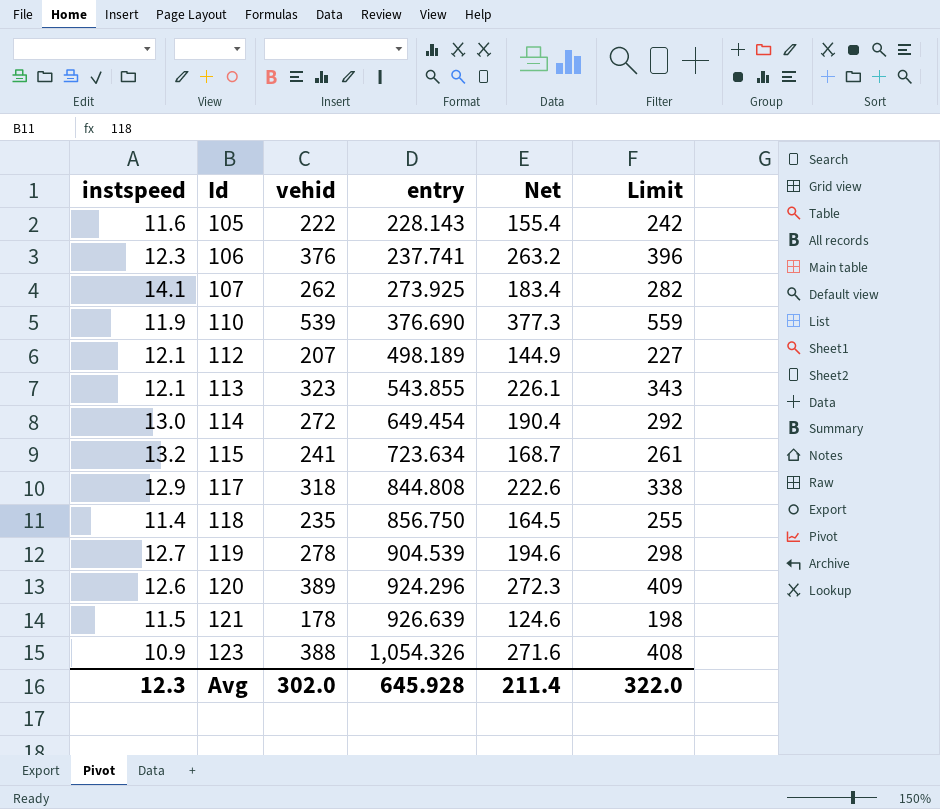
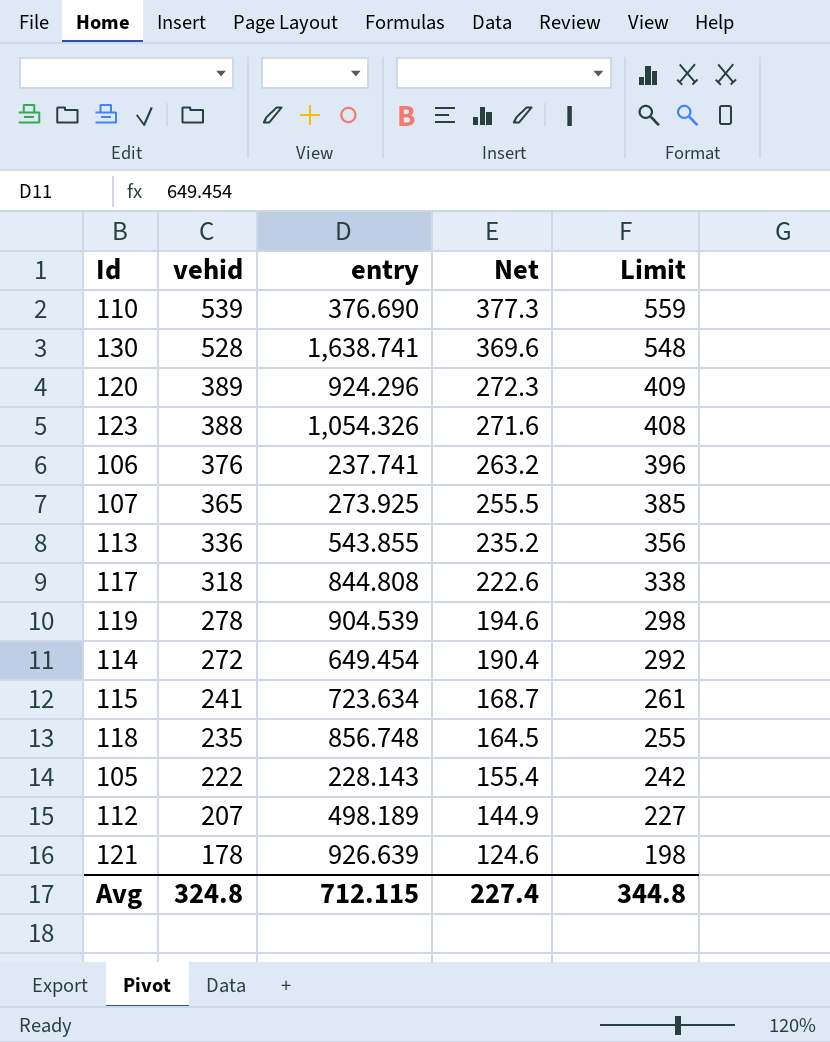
row order: Id ascending -> vehid descending
column instspeed | position: 1 -> none
row 130: none -> 528 | 1,638.741 | 369.6 | 548
107 | vehid: 262 -> 365
107 | Net: 183.4 -> 255.5
107 | Limit: 282 -> 385
113 | vehid: 323 -> 336
113 | Net: 226.1 -> 235.2
113 | Limit: 343 -> 356
118 | entry: 856.750 -> 856.748
Avg | vehid: 302.0 -> 324.8
Avg | entry: 645.928 -> 712.115
Avg | Net: 211.4 -> 227.4
Avg | Limit: 322.0 -> 344.8

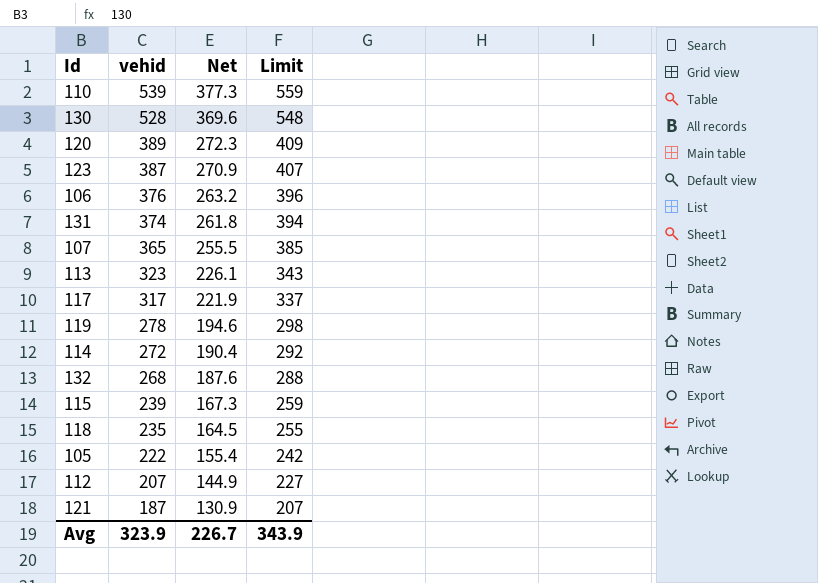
column entry | position: 3 -> none
123 | vehid: 388 -> 387
123 | Net: 271.6 -> 270.9
123 | Limit: 408 -> 407
row 131: none -> 374 | 261.8 | 394
113 | vehid: 336 -> 323
113 | Net: 235.2 -> 226.1
113 | Limit: 356 -> 343
117 | vehid: 318 -> 317
117 | Net: 222.6 -> 221.9
117 | Limit: 338 -> 337
row 132: none -> 268 | 187.6 | 288
115 | vehid: 241 -> 239
115 | Net: 168.7 -> 167.3
115 | Limit: 261 -> 259
121 | vehid: 178 -> 187
121 | Net: 124.6 -> 130.9
121 | Limit: 198 -> 207
Avg | vehid: 324.8 -> 323.9
Avg | Net: 227.4 -> 226.7
Avg | Limit: 344.8 -> 343.9

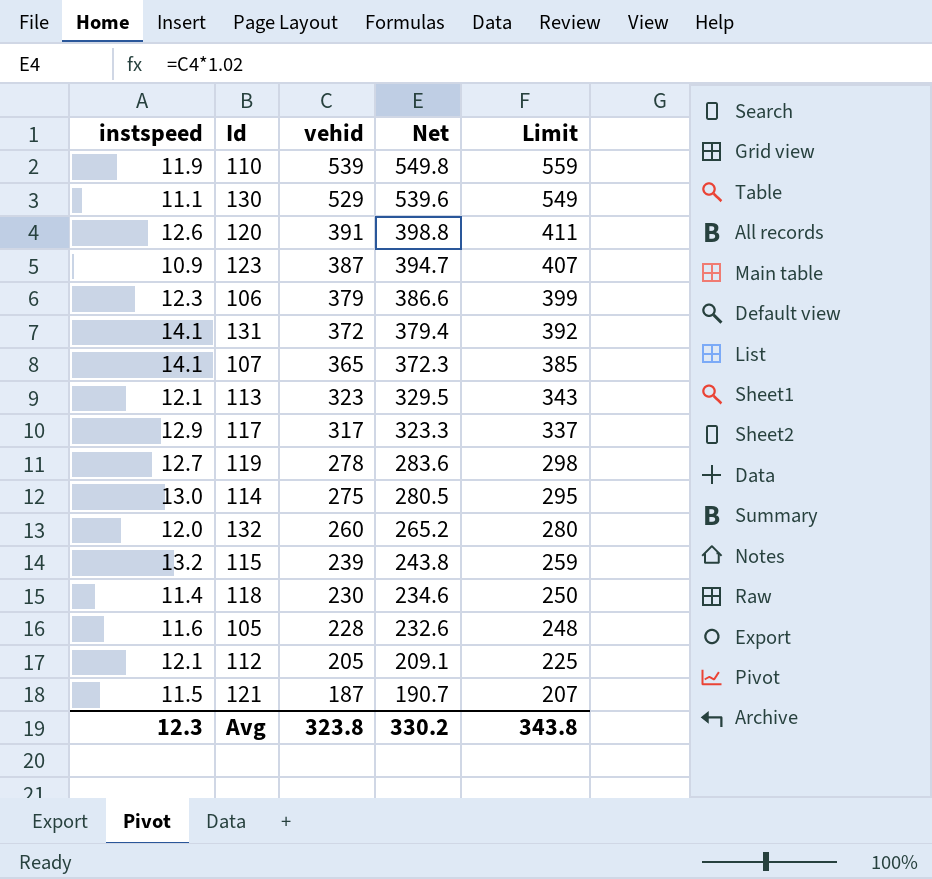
column instspeed | position: none -> 1
column Net | formula: [vehid] * 0.7 -> [vehid] * 1.02
130 | vehid: 528 -> 529
130 | Limit: 548 -> 549
120 | vehid: 389 -> 391
120 | Limit: 409 -> 411
106 | vehid: 376 -> 379
106 | Limit: 396 -> 399
131 | vehid: 374 -> 372
131 | Limit: 394 -> 392
114 | vehid: 272 -> 275
114 | Limit: 292 -> 295
132 | vehid: 268 -> 260
132 | Limit: 288 -> 280
118 | vehid: 235 -> 230
118 | Limit: 255 -> 250
105 | vehid: 222 -> 228
105 | Limit: 242 -> 248
112 | vehid: 207 -> 205
112 | Limit: 227 -> 225
Avg | vehid: 323.9 -> 323.8
Avg | Net: 226.7 -> 330.2
Avg | Limit: 343.9 -> 343.8

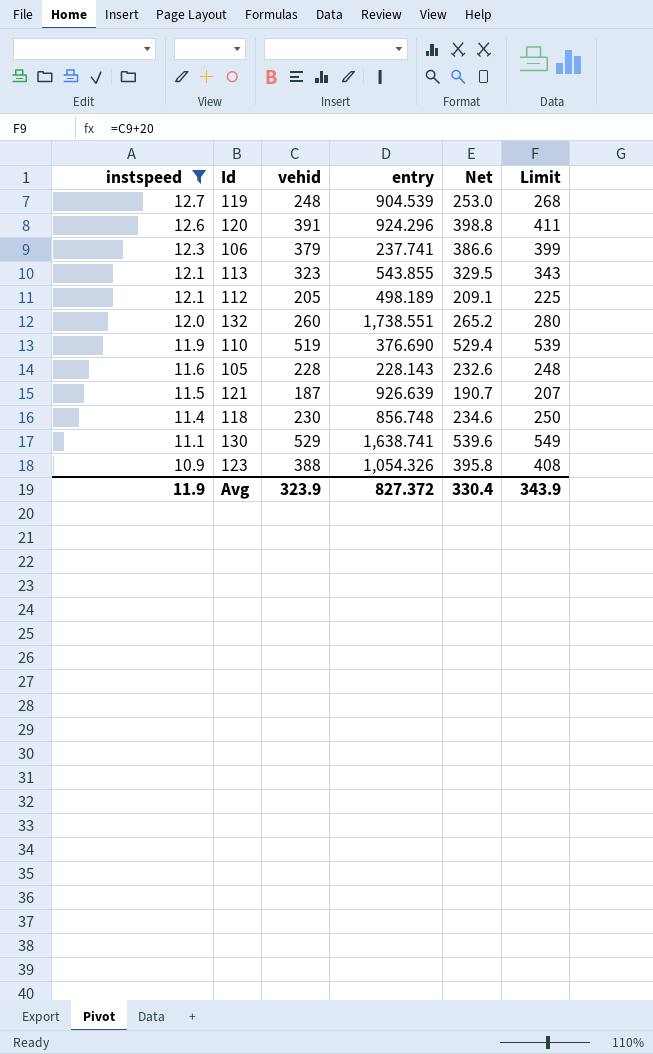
filter: none -> instspeed <= 12.7
row order: vehid descending -> instspeed descending
column entry | position: none -> 4
119 | vehid: 278 -> 248
119 | Net: 283.6 -> 253.0
119 | Limit: 298 -> 268
110 | vehid: 539 -> 519
110 | Net: 549.8 -> 529.4
110 | Limit: 559 -> 539
123 | vehid: 387 -> 388
123 | Net: 394.7 -> 395.8
123 | Limit: 407 -> 408
Avg | instspeed: 12.3 -> 11.9
Avg | vehid: 323.8 -> 323.9
Avg | Net: 330.2 -> 330.4
Avg | Limit: 343.8 -> 343.9

